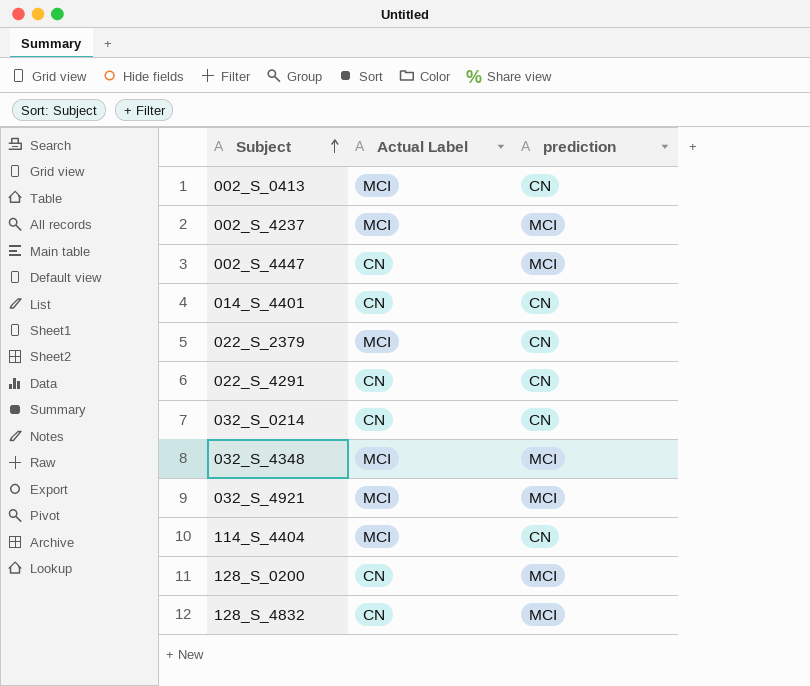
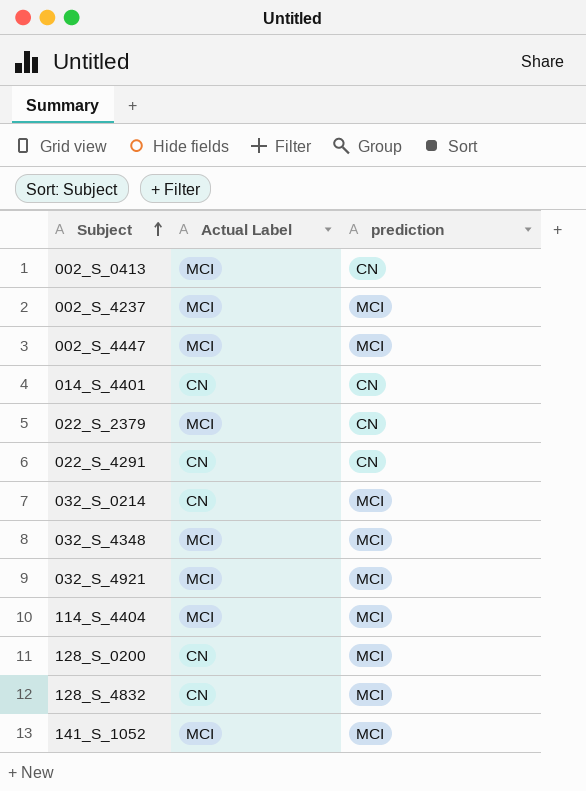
002_S_4447 | Actual Label: CN -> MCI
032_S_0214 | prediction: CN -> MCI
114_S_4404 | prediction: CN -> MCI
row 141_S_1052: none -> MCI | MCI

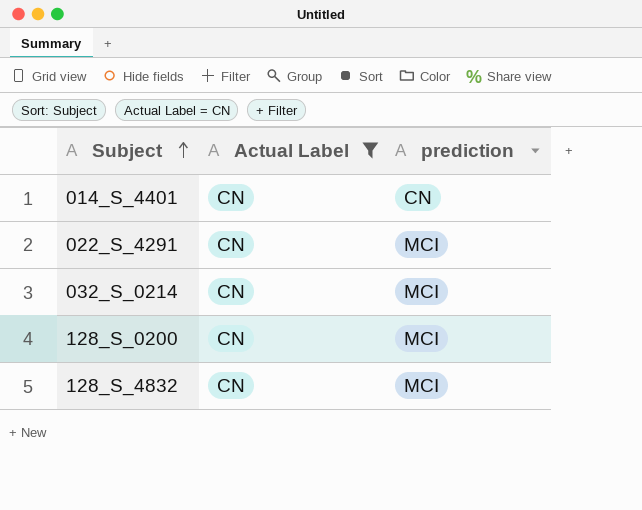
filter: none -> Actual Label = CN
022_S_4291 | prediction: CN -> MCI

